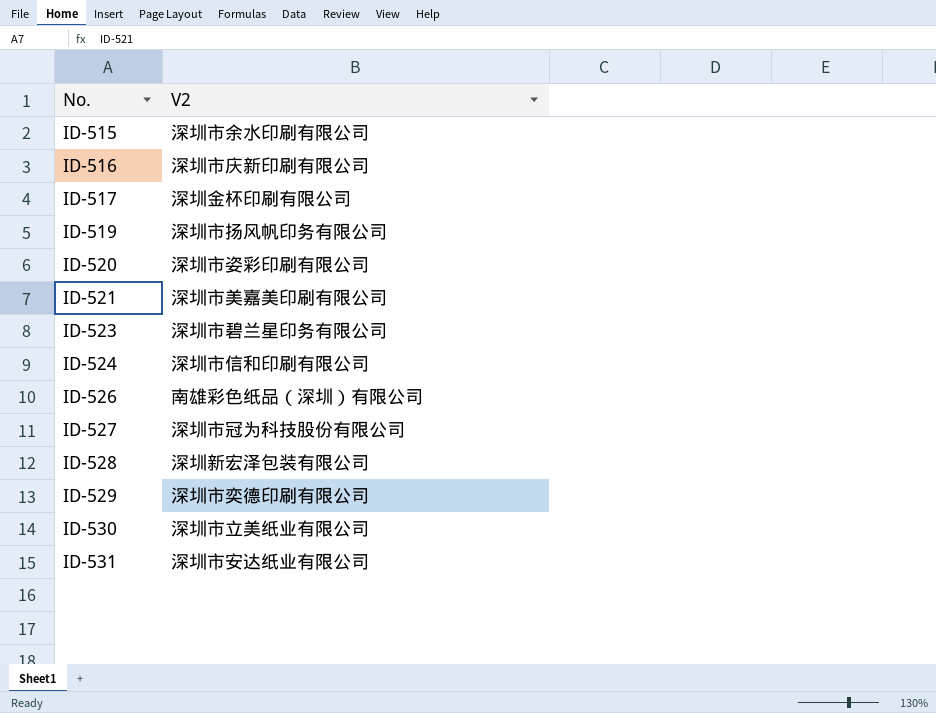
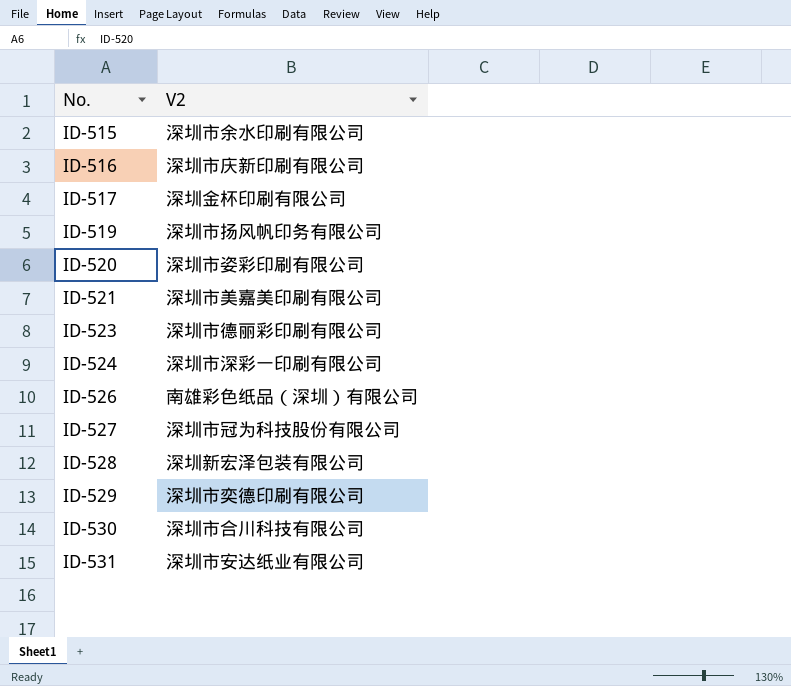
ID-523 | V2: 深圳市碧兰星印务有限公司 -> 深圳市德丽彩印刷有限公司
ID-524 | V2: 深圳市信和印刷有限公司 -> 深圳市深彩一印刷有限公司
ID-530 | V2: 深圳市立美纸业有限公司 -> 深圳市合川科技有限公司

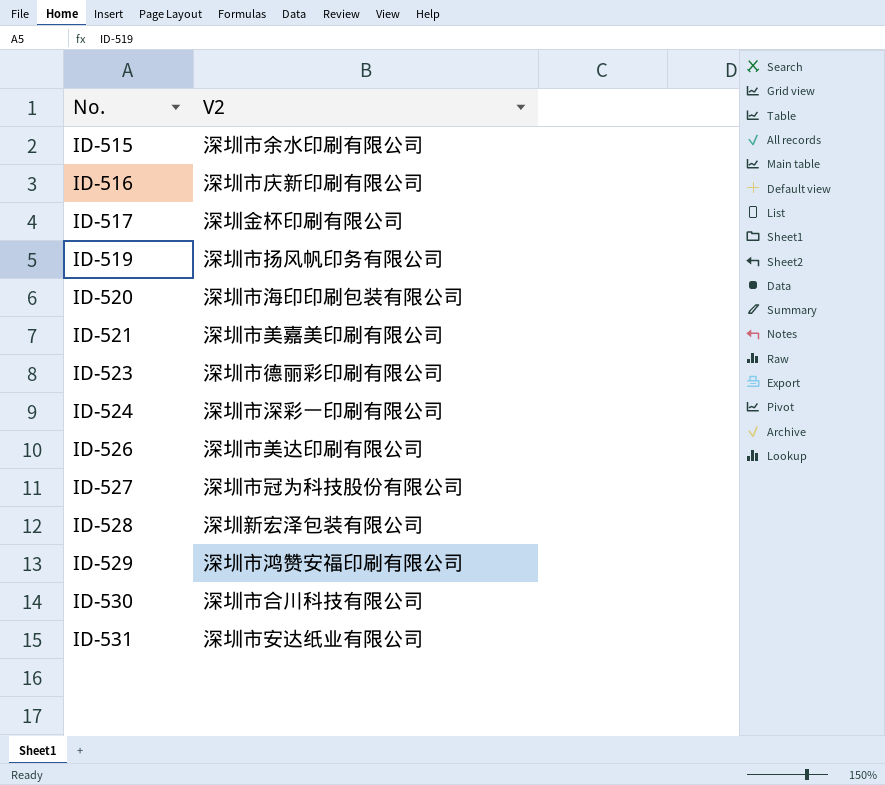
ID-520 | V2: 深圳市姿彩印刷有限公司 -> 深圳市海印印刷包装有限公司
ID-526 | V2: 南雄彩色纸品（深圳）有限公司 -> 深圳市美达印刷有限公司
ID-529 | V2: 深圳市奕德印刷有限公司 -> 深圳市鸿赞安福印刷有限公司

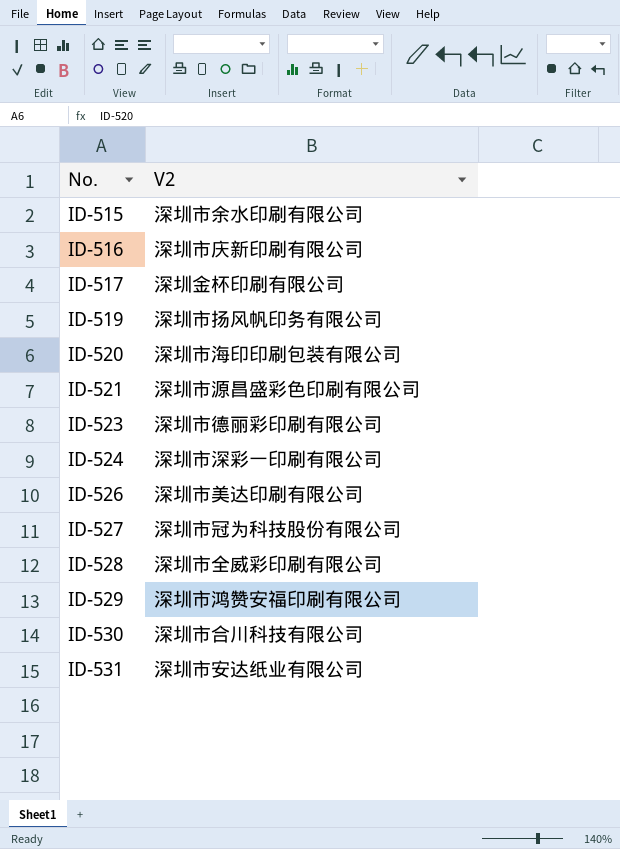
ID-521 | V2: 深圳市美嘉美印刷有限公司 -> 深圳市源昌盛彩色印刷有限公司
ID-528 | V2: 深圳新宏泽包装有限公司 -> 深圳市全威彩印刷有限公司

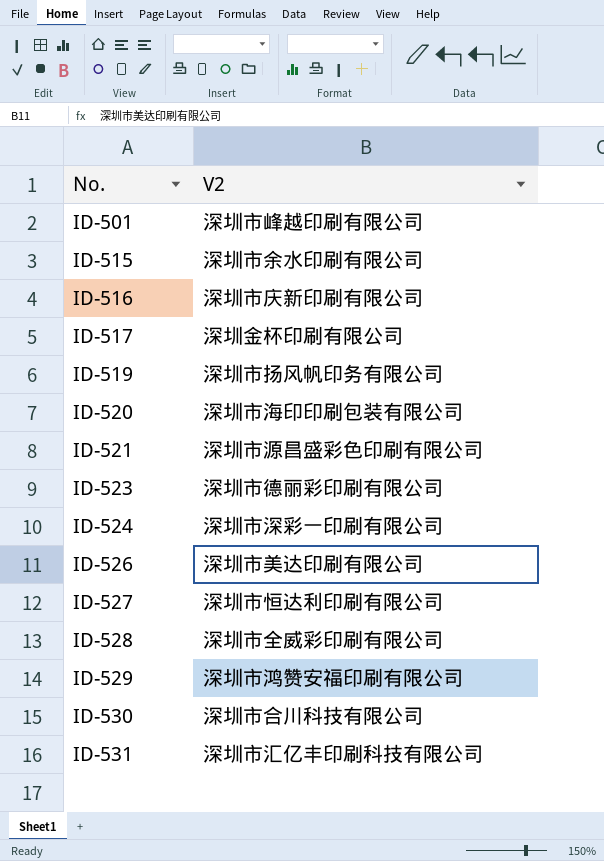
row ID-501: none -> 深圳市峰越印刷有限公司
ID-527 | V2: 深圳市冠为科技股份有限公司 -> 深圳市恒达利印刷有限公司
ID-531 | V2: 深圳市安达纸业有限公司 -> 深圳市汇亿丰印刷科技有限公司

